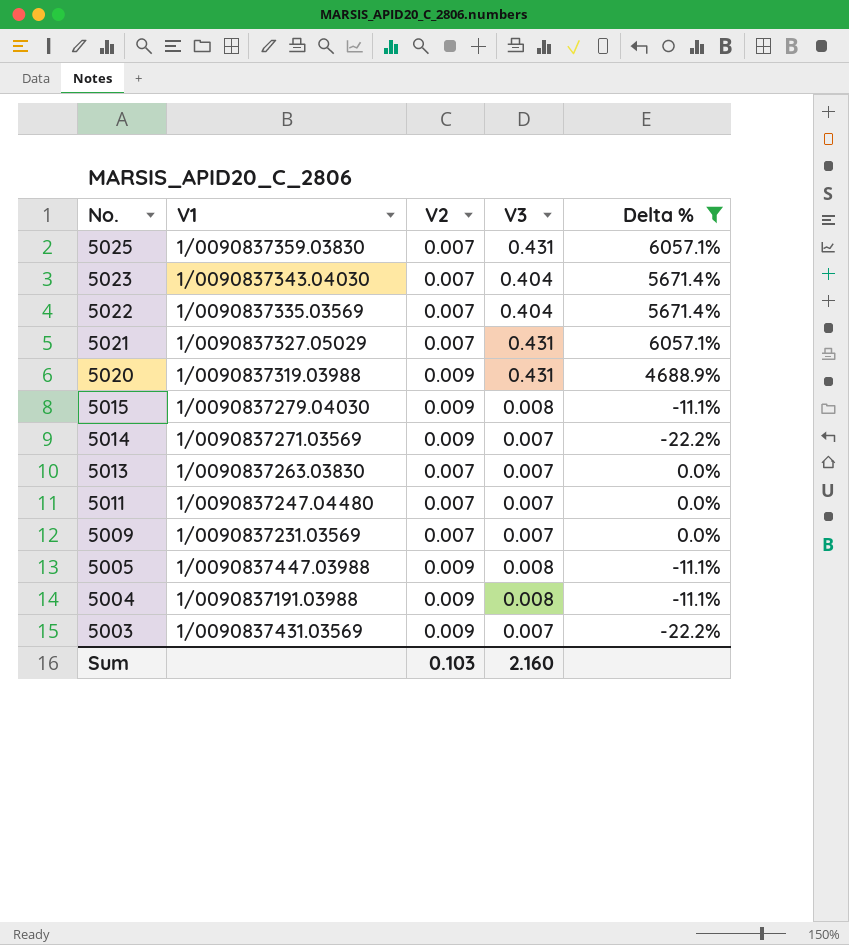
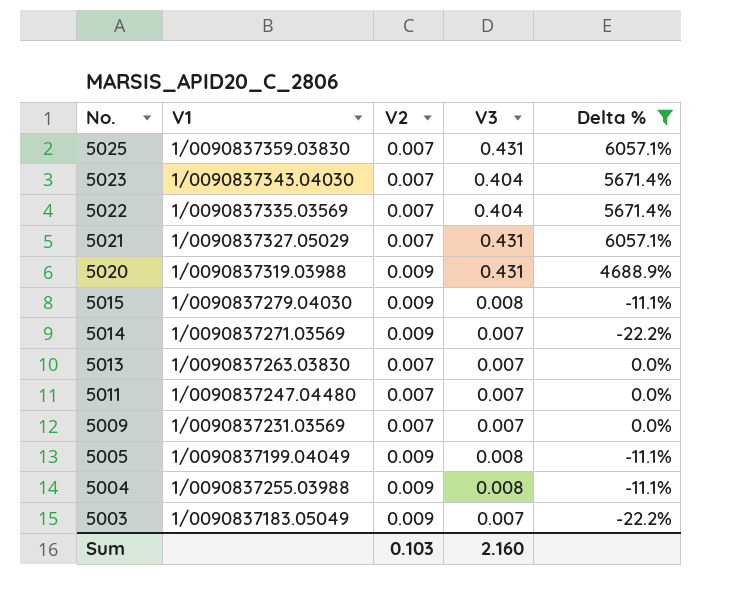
5005 | V1: 1/0090837447.03988 -> 1/0090837199.04049
5004 | V1: 1/0090837191.03988 -> 1/0090837255.03988
5003 | V1: 1/0090837431.03569 -> 1/0090837183.05049

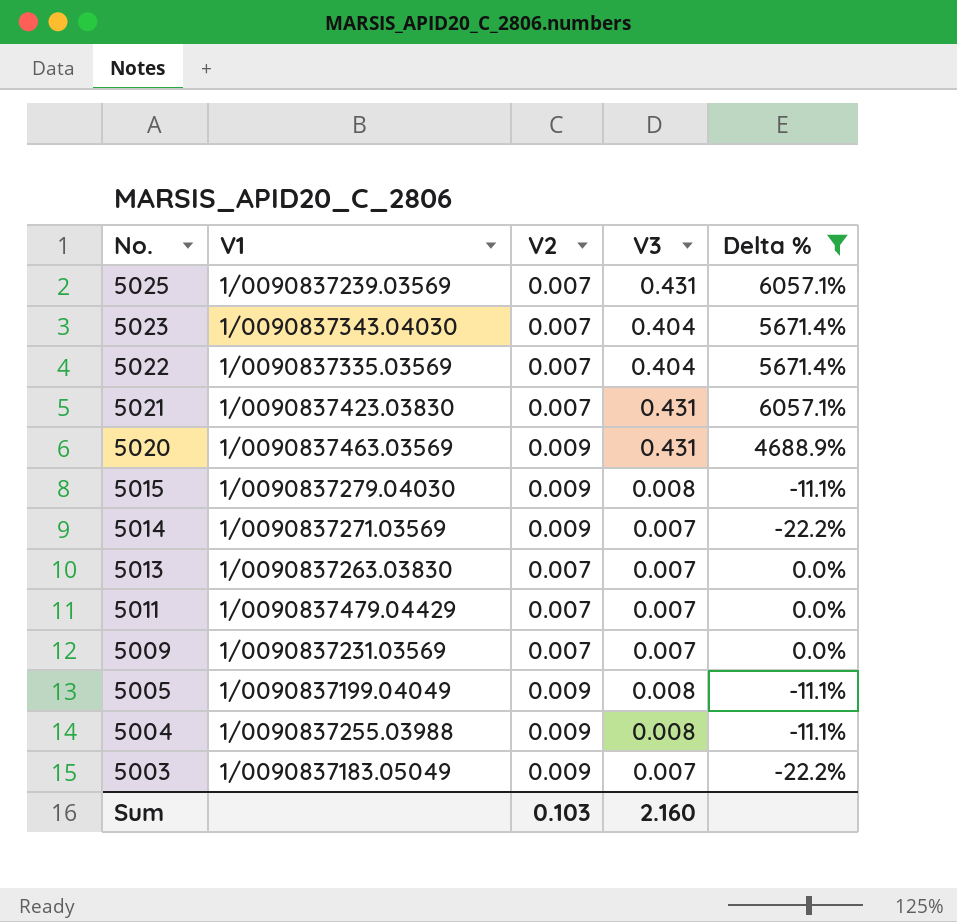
5025 | V1: 1/0090837359.03830 -> 1/0090837239.03569
5021 | V1: 1/0090837327.05029 -> 1/0090837423.03830
5020 | V1: 1/0090837319.03988 -> 1/0090837463.03569
5011 | V1: 1/0090837247.04480 -> 1/0090837479.04429

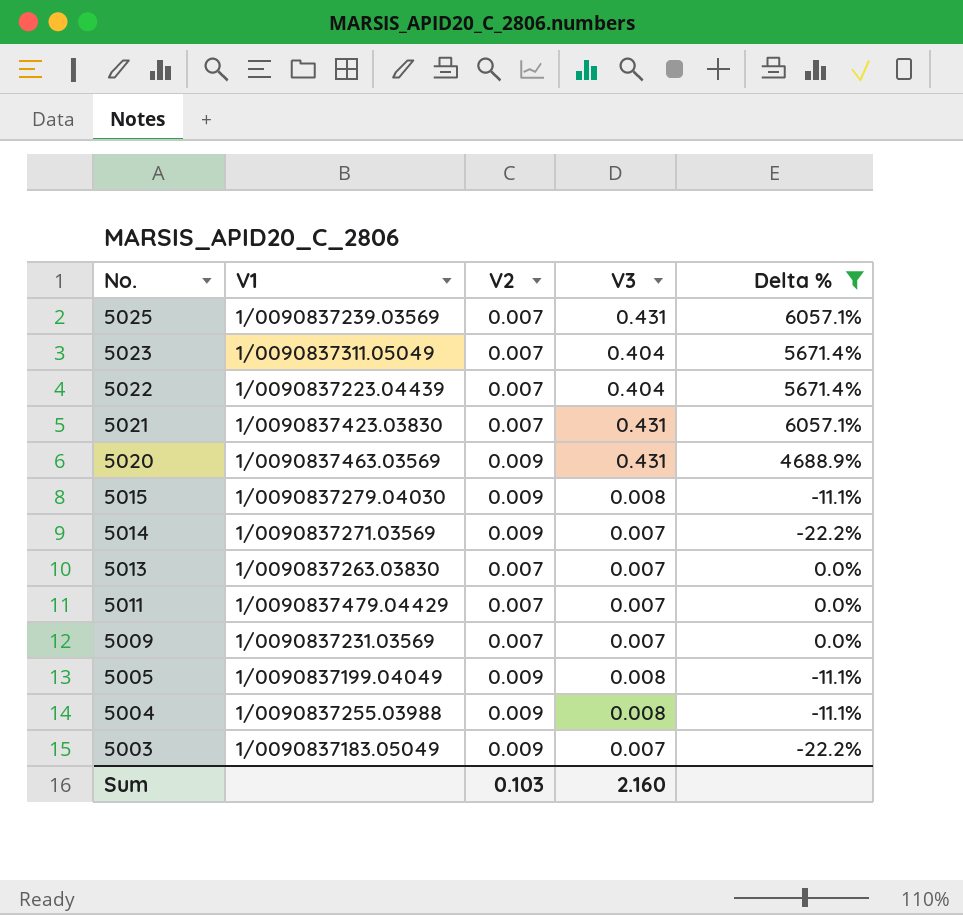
5023 | V1: 1/0090837343.04030 -> 1/0090837311.05049
5022 | V1: 1/0090837335.03569 -> 1/0090837223.04439

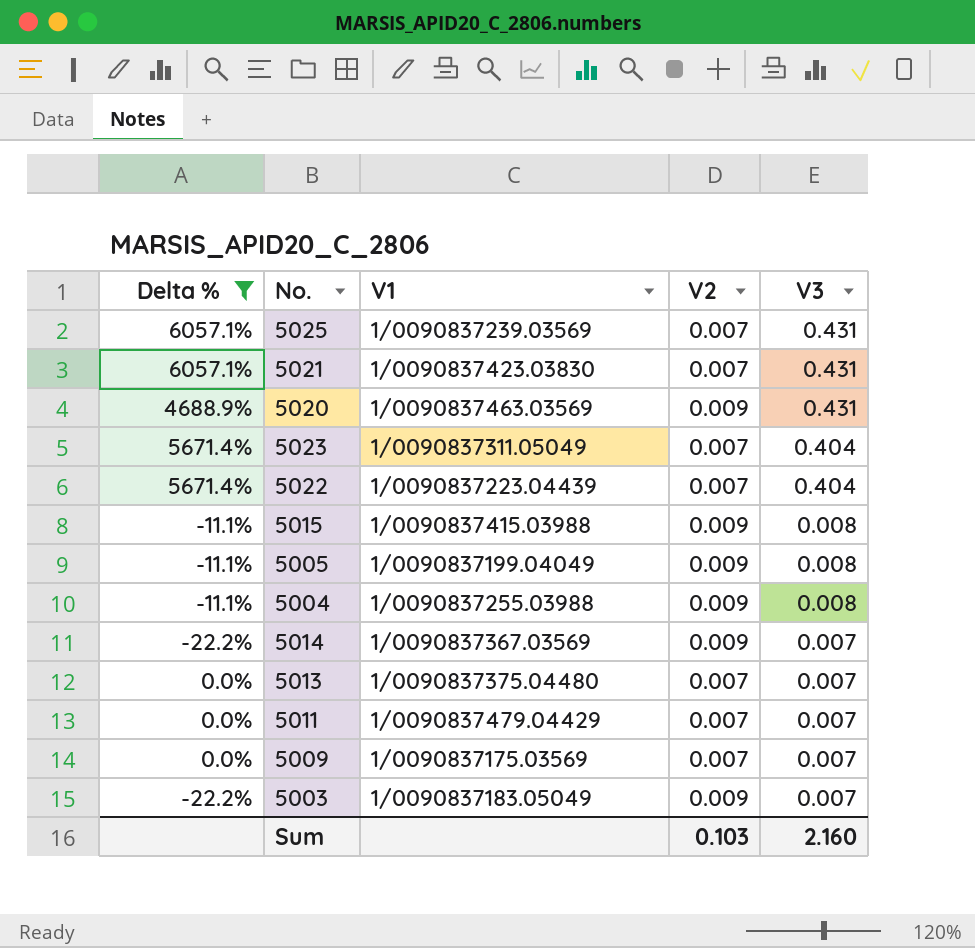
row order: No. descending -> V3 descending
column Delta % | position: 5 -> 1
5015 | V1: 1/0090837279.04030 -> 1/0090837415.03988
5014 | V1: 1/0090837271.03569 -> 1/0090837367.03569
5013 | V1: 1/0090837263.03830 -> 1/0090837375.04480
5009 | V1: 1/0090837231.03569 -> 1/0090837175.03569

